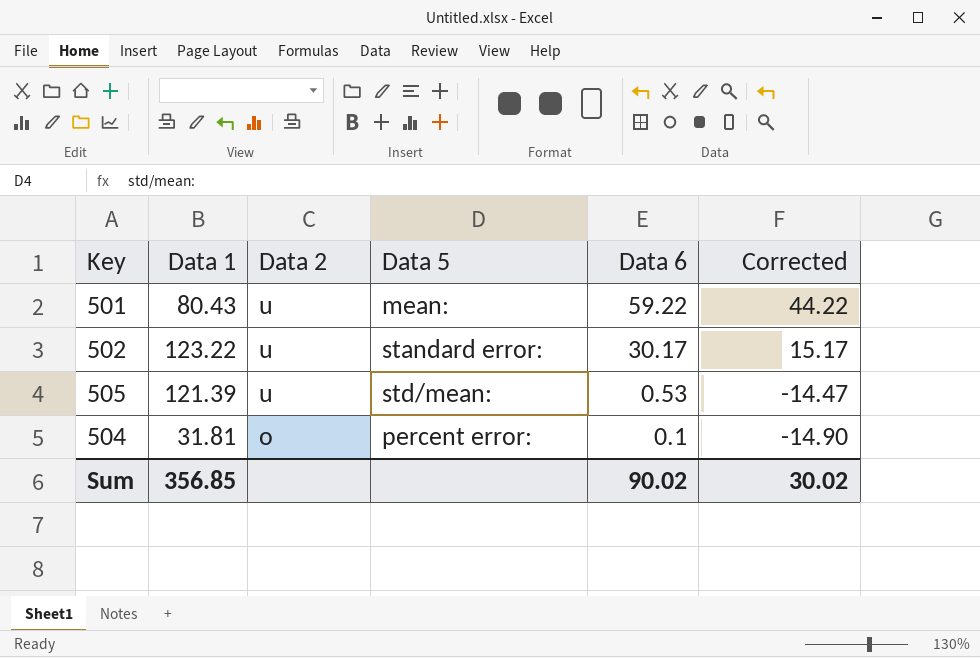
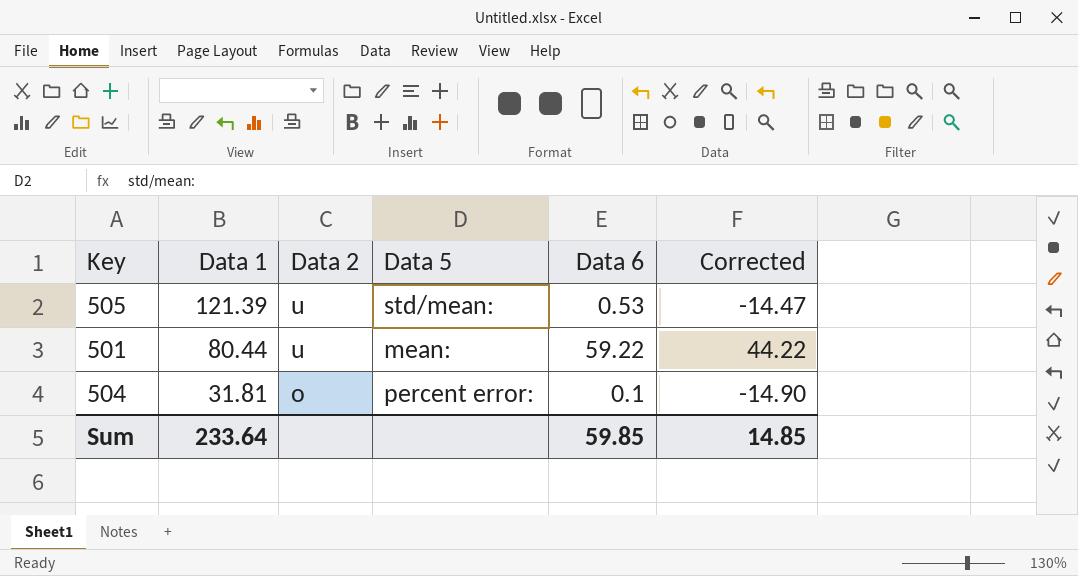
row order: Data 2 descending -> Data 1 descending
row 502: 123.22 | u | standard error: | 30.17 | 15.17 -> none
501 | Data 1: 80.43 -> 80.44
Sum | Data 1: 356.85 -> 233.64
Sum | Data 6: 90.02 -> 59.85
Sum | Corrected: 30.02 -> 14.85

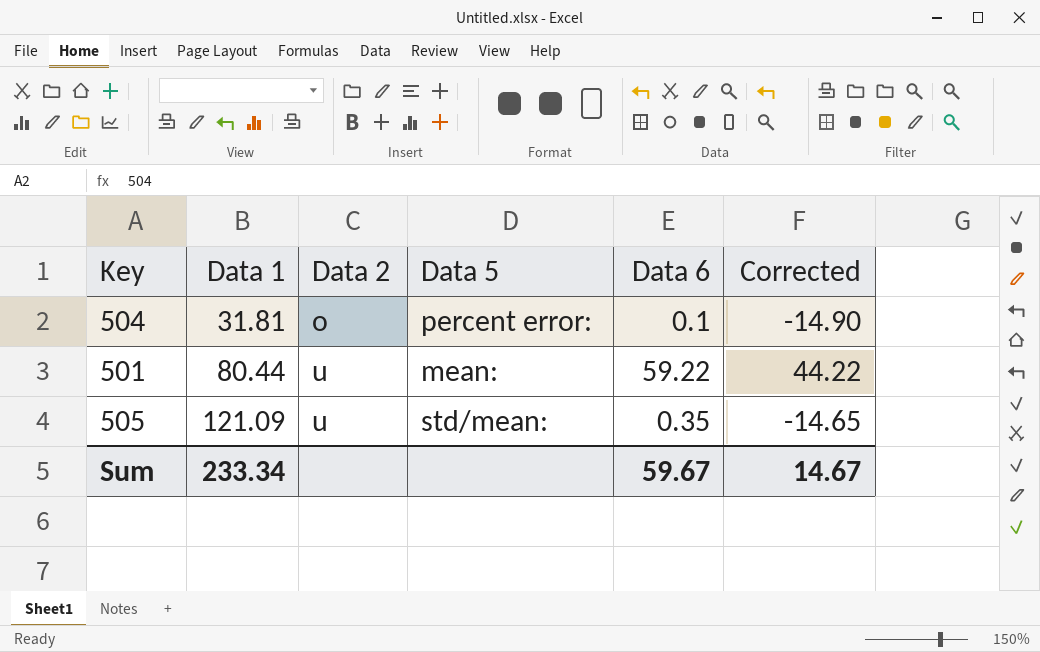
row order: Data 1 descending -> Data 1 ascending
505 | Data 1: 121.39 -> 121.09
505 | Data 6: 0.53 -> 0.35
505 | Corrected: -14.47 -> -14.65
Sum | Data 1: 233.64 -> 233.34
Sum | Data 6: 59.85 -> 59.67
Sum | Corrected: 14.85 -> 14.67

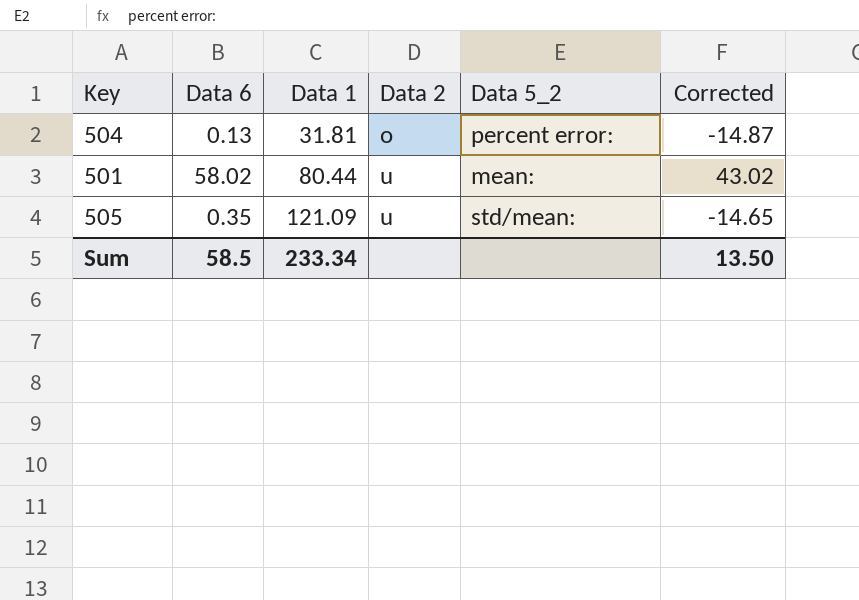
column Data 6 | position: 5 -> 2
column name: Data 5 -> Data 5_2
504 | Data 6: 0.1 -> 0.13
504 | Corrected: -14.90 -> -14.87
501 | Data 6: 59.22 -> 58.02
501 | Corrected: 44.22 -> 43.02
Sum | Data 6: 59.67 -> 58.5
Sum | Corrected: 14.67 -> 13.50

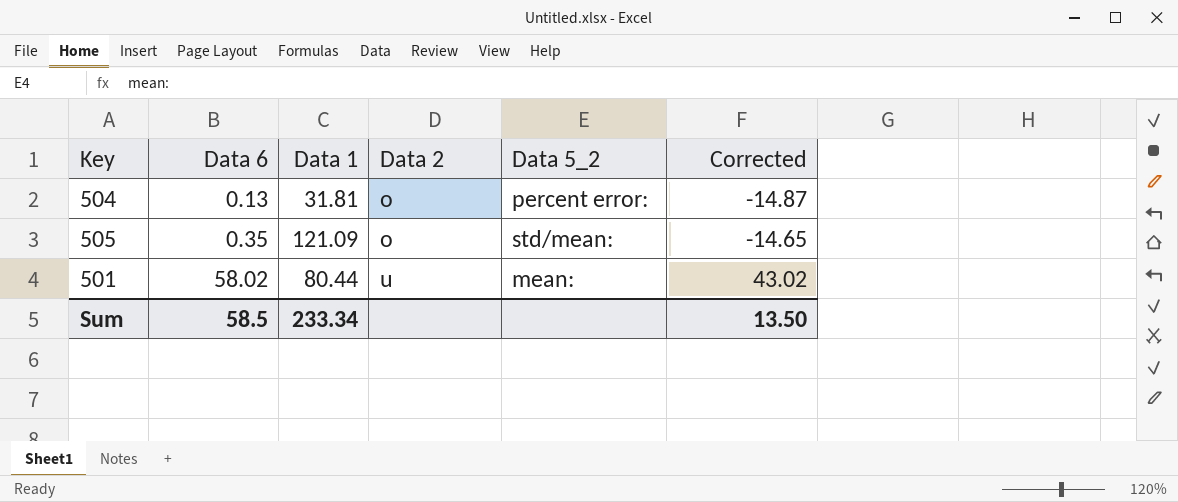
row order: Data 1 ascending -> Data 6 ascending
505 | Data 2: u -> o

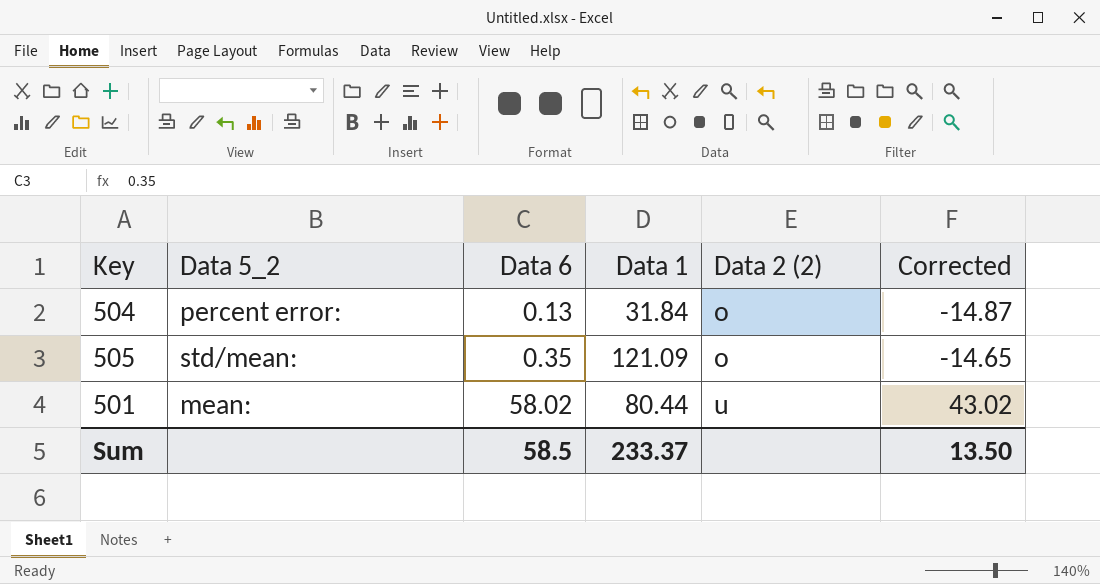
column Data 5_2 | position: 5 -> 2
column name: Data 2 -> Data 2 (2)
504 | Data 1: 31.81 -> 31.84
Sum | Data 1: 233.34 -> 233.37

